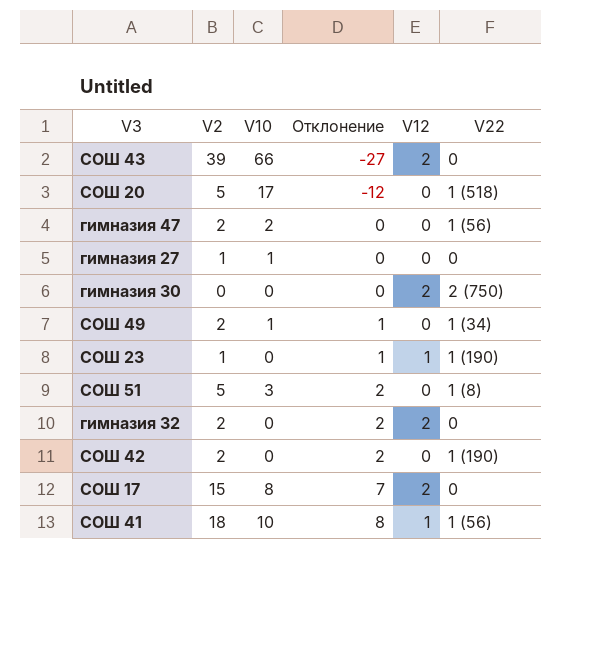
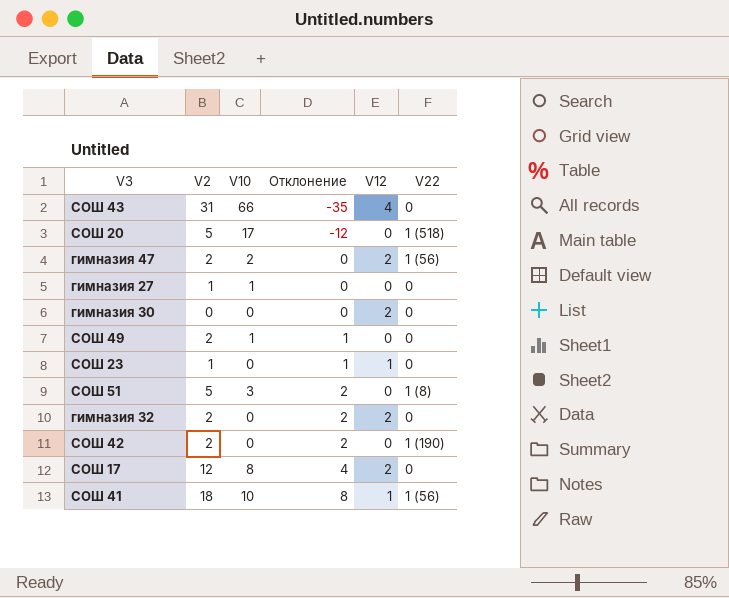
СОШ 43 | V2: 39 -> 31
СОШ 43 | Отклонение: -27 -> -35
СОШ 43 | V12: 2 -> 4
гимназия 47 | V12: 0 -> 2
гимназия 30 | V22: 2 (750) -> 0
СОШ 49 | V22: 1 (34) -> 0
СОШ 23 | V22: 1 (190) -> 0
СОШ 17 | V2: 15 -> 12
СОШ 17 | Отклонение: 7 -> 4

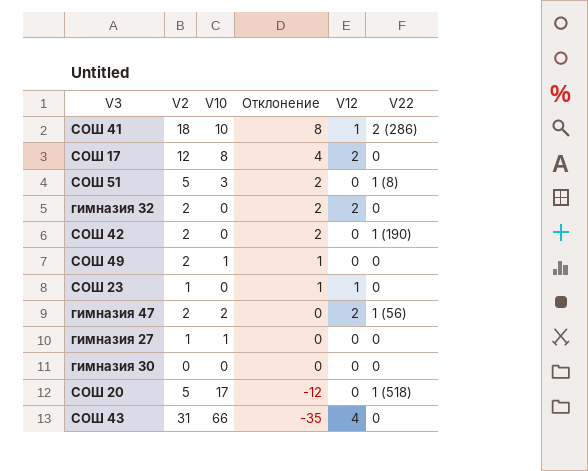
row order: Отклонение ascending -> Отклонение descending
СОШ 41 | V22: 1 (56) -> 2 (286)
гимназия 30 | V12: 2 -> 0

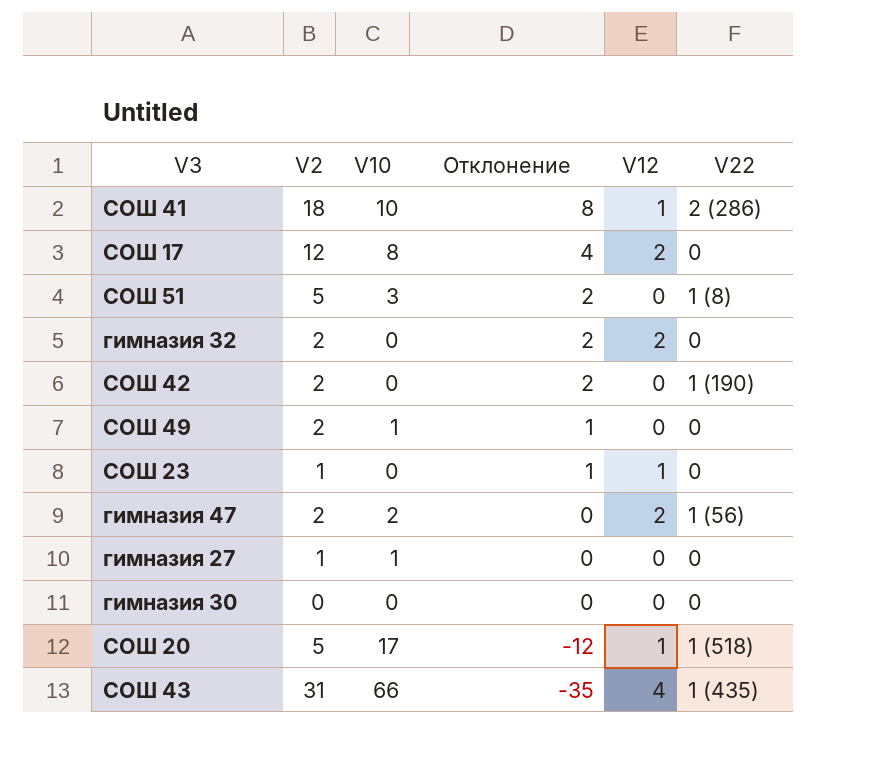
СОШ 20 | V12: 0 -> 1
СОШ 43 | V22: 0 -> 1 (435)

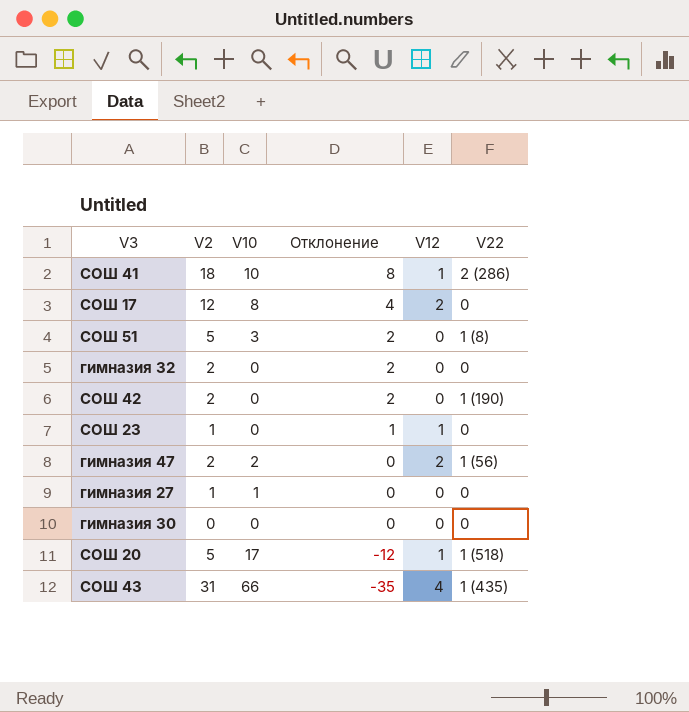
row СОШ 49: 2 | 1 | 1 | 0 | 0 -> none
гимназия 32 | V12: 2 -> 0

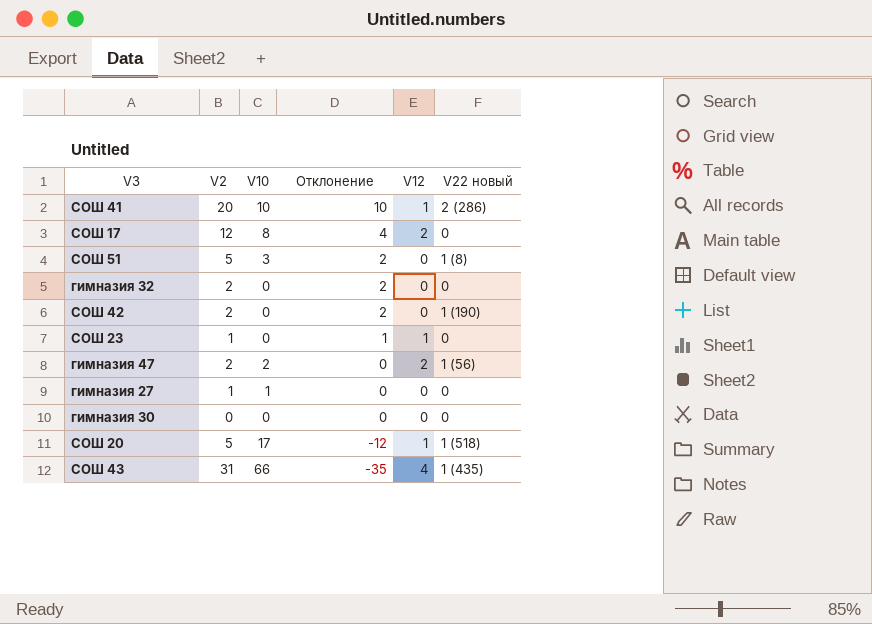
column name: V22 -> V22 новый
СОШ 41 | V2: 18 -> 20
СОШ 41 | Отклонение: 8 -> 10

